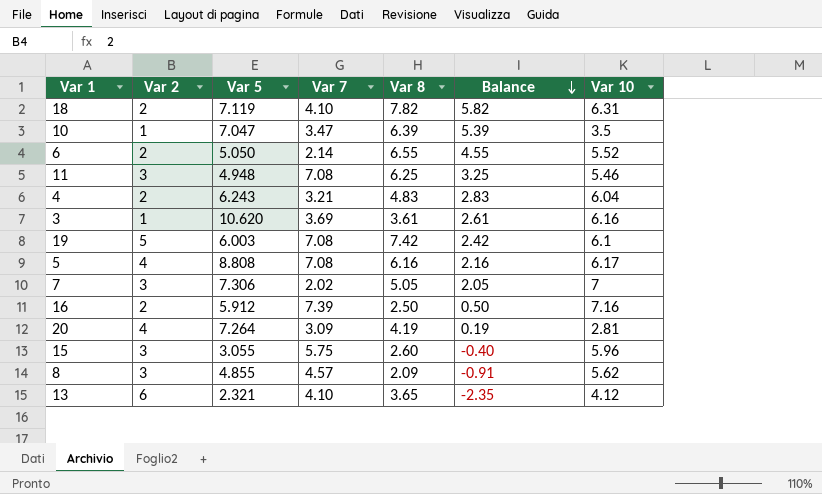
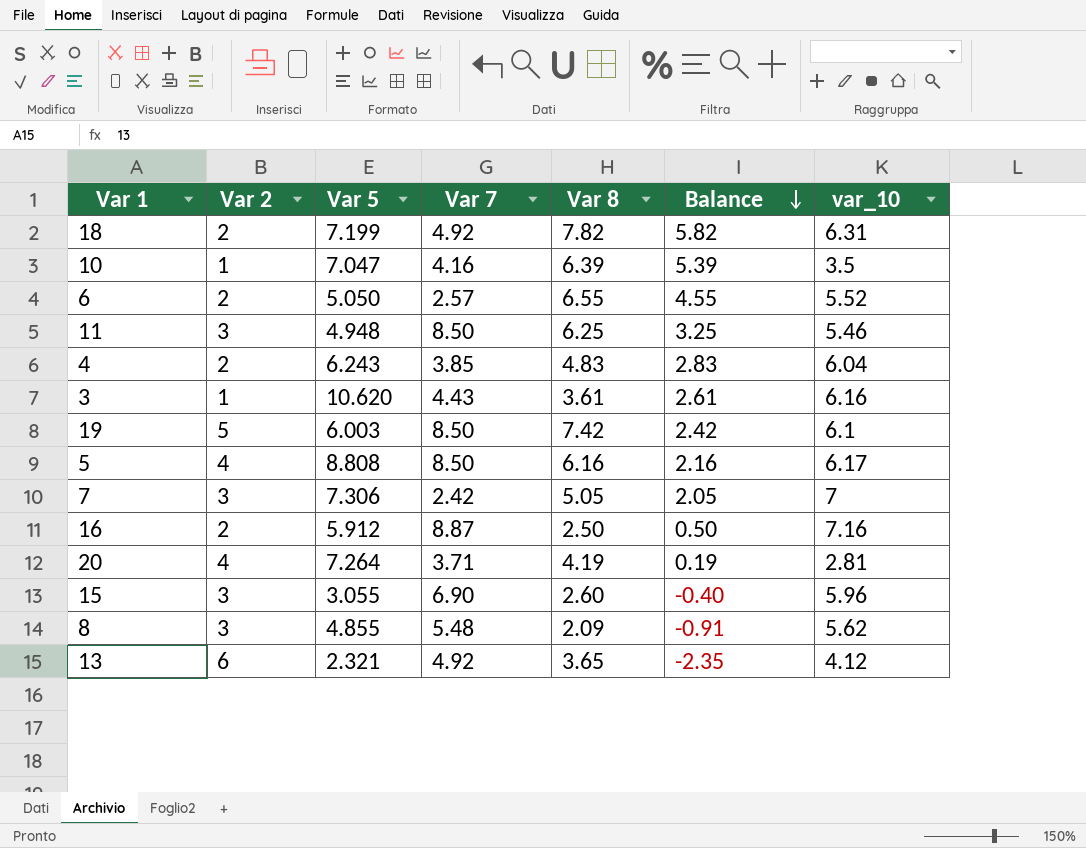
column name: Var 10 -> var_10
18 | Var 5: 7.119 -> 7.199
18 | Var 7: 4.10 -> 4.92
10 | Var 7: 3.47 -> 4.16
6 | Var 7: 2.14 -> 2.57
11 | Var 7: 7.08 -> 8.50
4 | Var 7: 3.21 -> 3.85
3 | Var 7: 3.69 -> 4.43
19 | Var 7: 7.08 -> 8.50
5 | Var 7: 7.08 -> 8.50
7 | Var 7: 2.02 -> 2.42
16 | Var 7: 7.39 -> 8.87
20 | Var 7: 3.09 -> 3.71
15 | Var 7: 5.75 -> 6.90
8 | Var 7: 4.57 -> 5.48
13 | Var 7: 4.10 -> 4.92

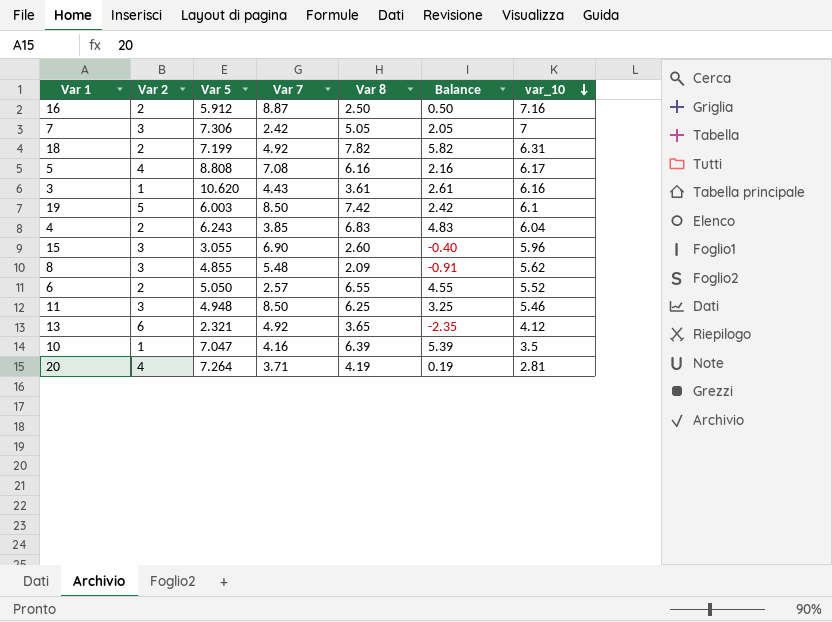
row order: Balance descending -> var_10 descending
5 | Var 7: 8.50 -> 7.08
4 | Var 8: 4.83 -> 6.83
4 | Balance: 2.83 -> 4.83

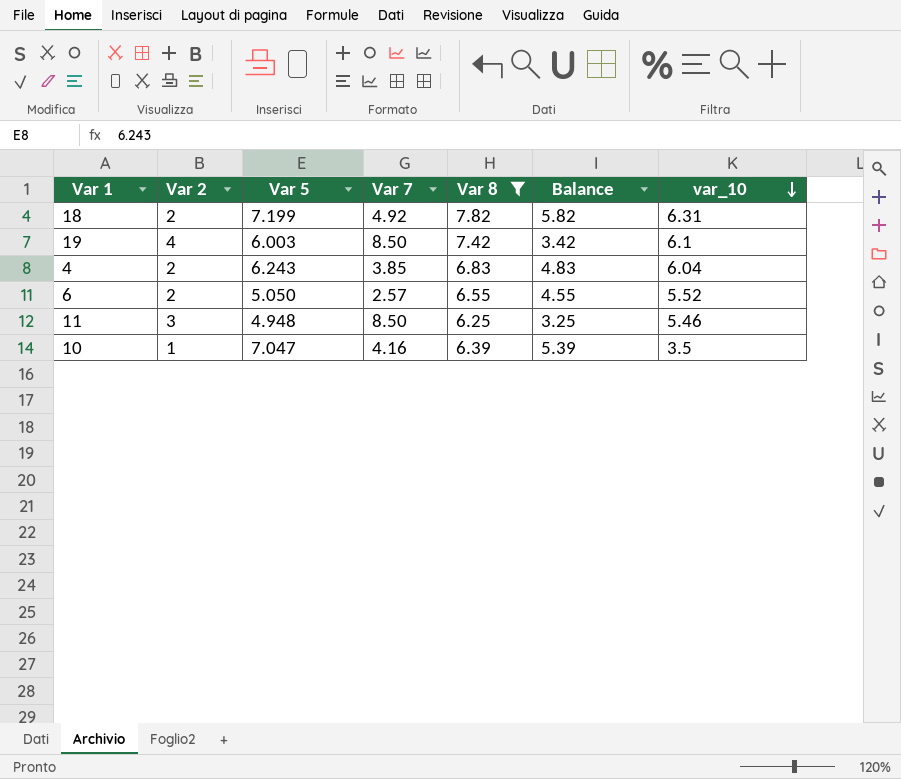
filter: none -> Var 8 >= 6.25
19 | Var 2: 5 -> 4
19 | Balance: 2.42 -> 3.42

